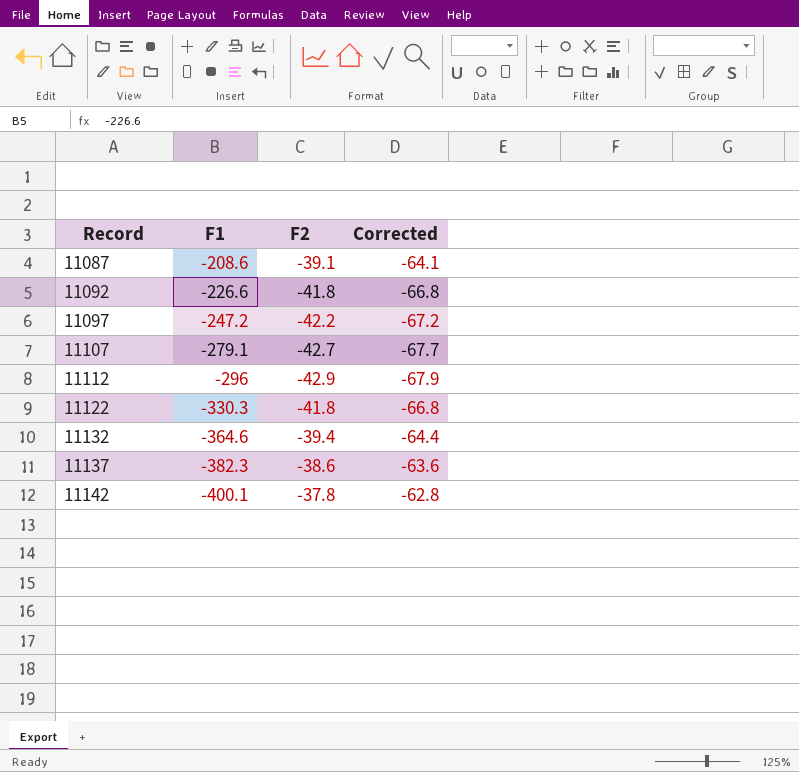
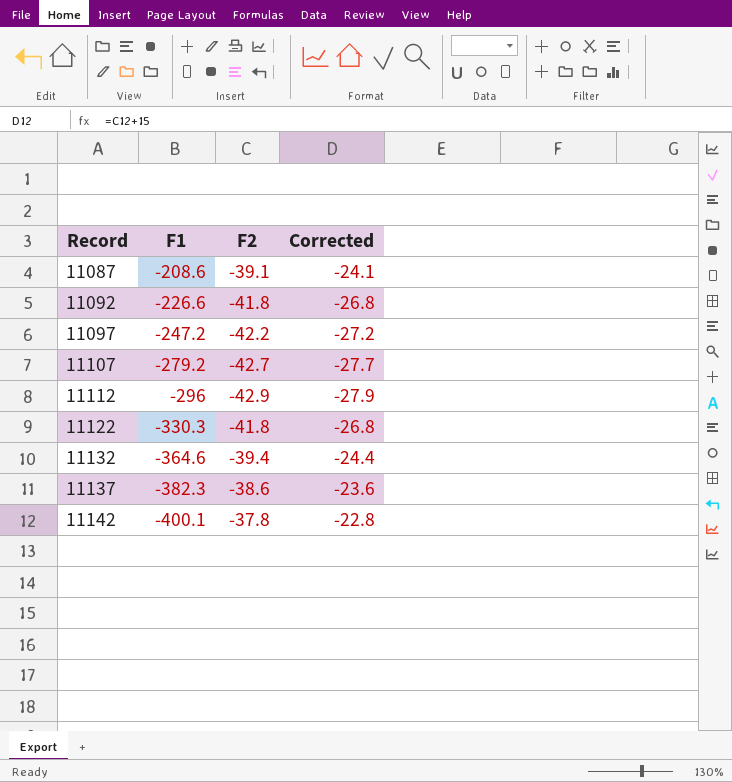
column Corrected | formula: [F2] - 25 -> [F2] + 15
11107 | F1: -279.1 -> -279.2

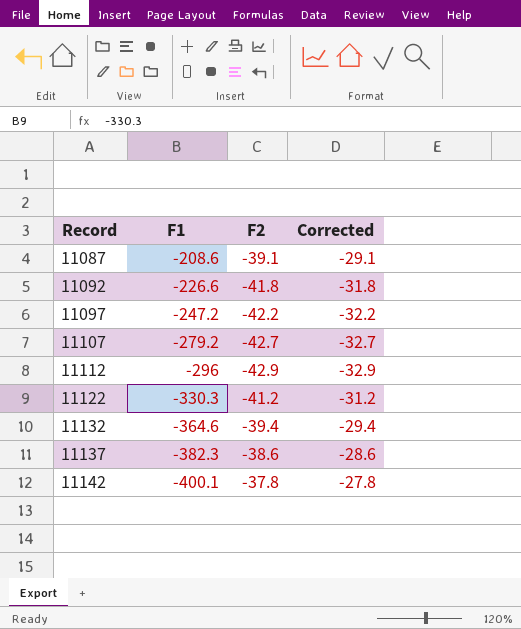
column Corrected | formula: [F2] + 15 -> [F2] + 10
11122 | F2: -41.8 -> -41.2

